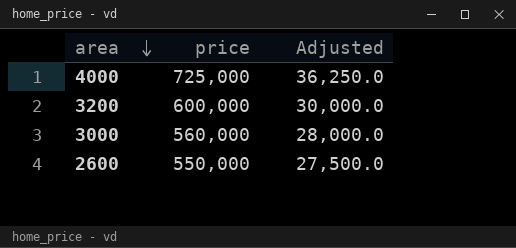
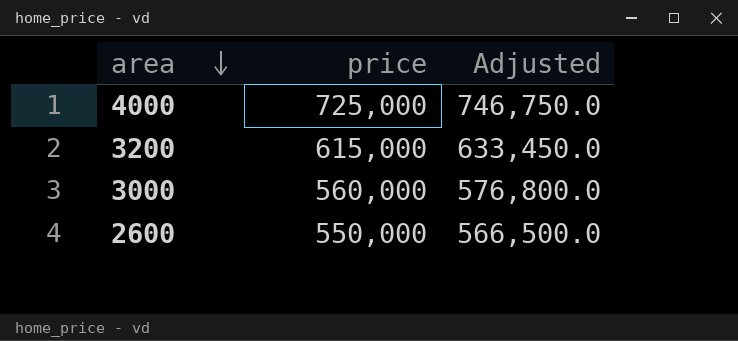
column Adjusted | formula: [price] * 0.05 -> [price] * 1.03
3200 | price: 600,000 -> 615,000

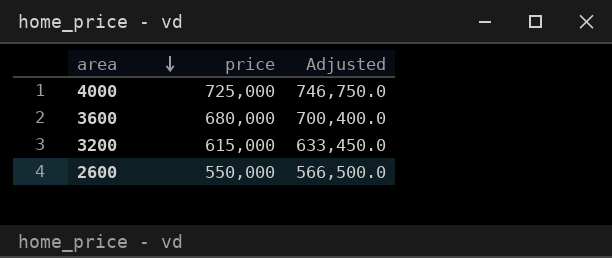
row 3000: 560,000 | 576,800.0 -> none
row 3600: none -> 680,000 | 700,400.0

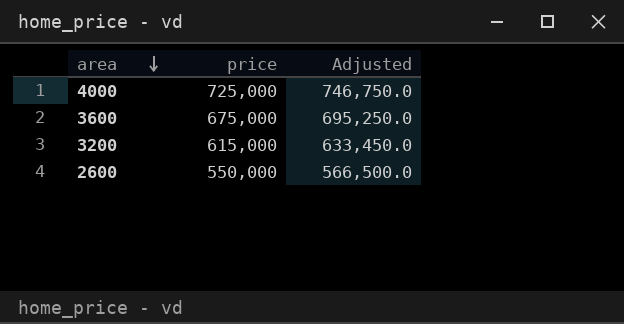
3600 | price: 680,000 -> 675,000
3600 | Adjusted: 700,400.0 -> 695,250.0

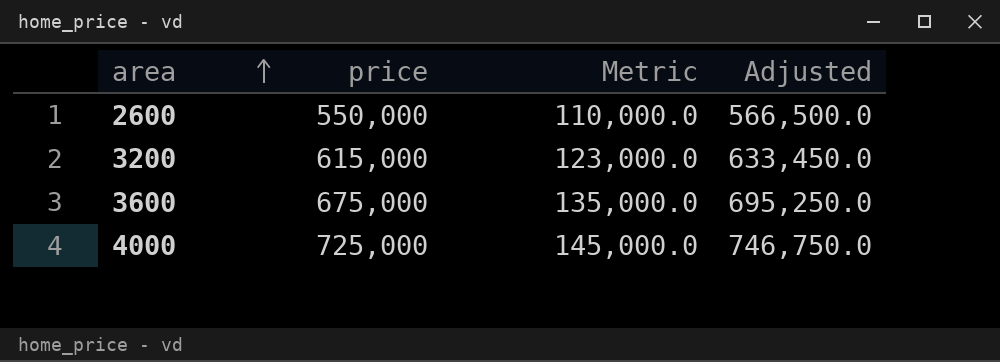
row order: area descending -> area ascending
column Metric | formula: none -> [price] * 0.2

